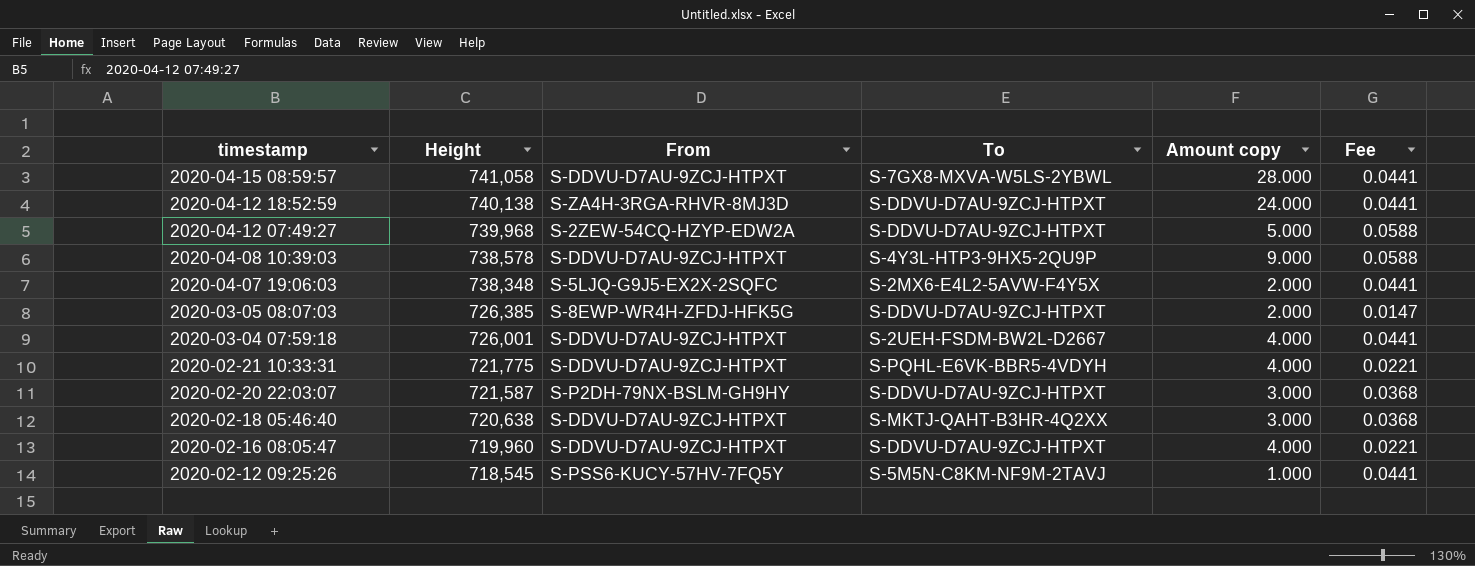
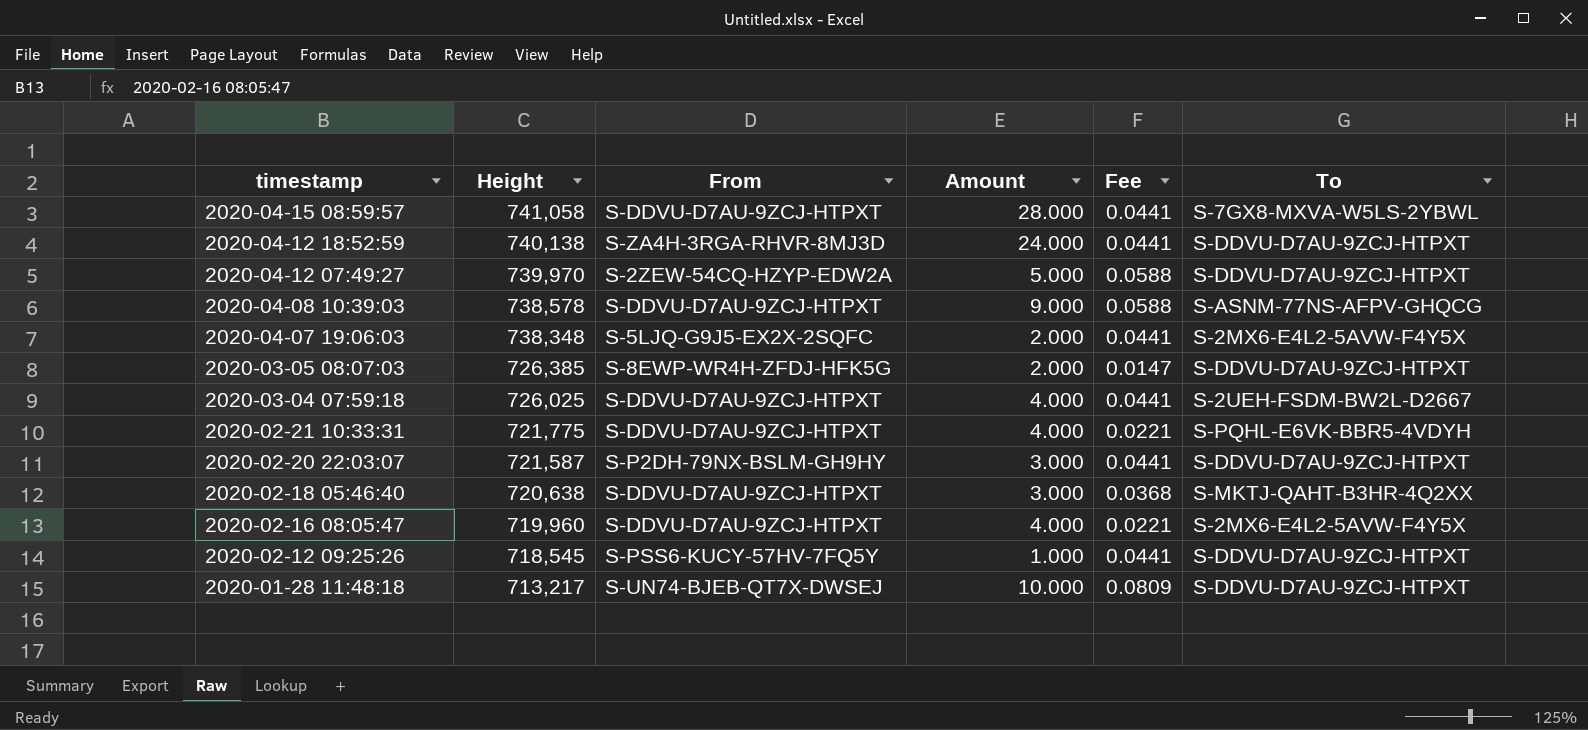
column name: Amount copy -> Amount
column To | position: 4 -> 6
2020-04-12 07:49:27 | Height: 739,968 -> 739,970
2020-04-08 10:39:03 | To: S-4Y3L-HTP3-9HX5-2QU9P -> S-ASNM-77NS-AFPV-GHQCG
2020-03-04 07:59:18 | Height: 726,001 -> 726,025
2020-02-20 22:03:07 | Fee: 0.0368 -> 0.0441
2020-02-16 08:05:47 | To: S-DDVU-D7AU-9ZCJ-HTPXT -> S-2MX6-E4L2-5AVW-F4Y5X
2020-02-12 09:25:26 | To: S-5M5N-C8KM-NF9M-2TAVJ -> S-DDVU-D7AU-9ZCJ-HTPXT
row 2020-01-28 11:48:18: none -> 713,217 | S-UN74-BJEB-QT7X-DWSEJ | 10.000 | 0.0809 | S-DDVU-D7AU-9ZCJ-HTPXT

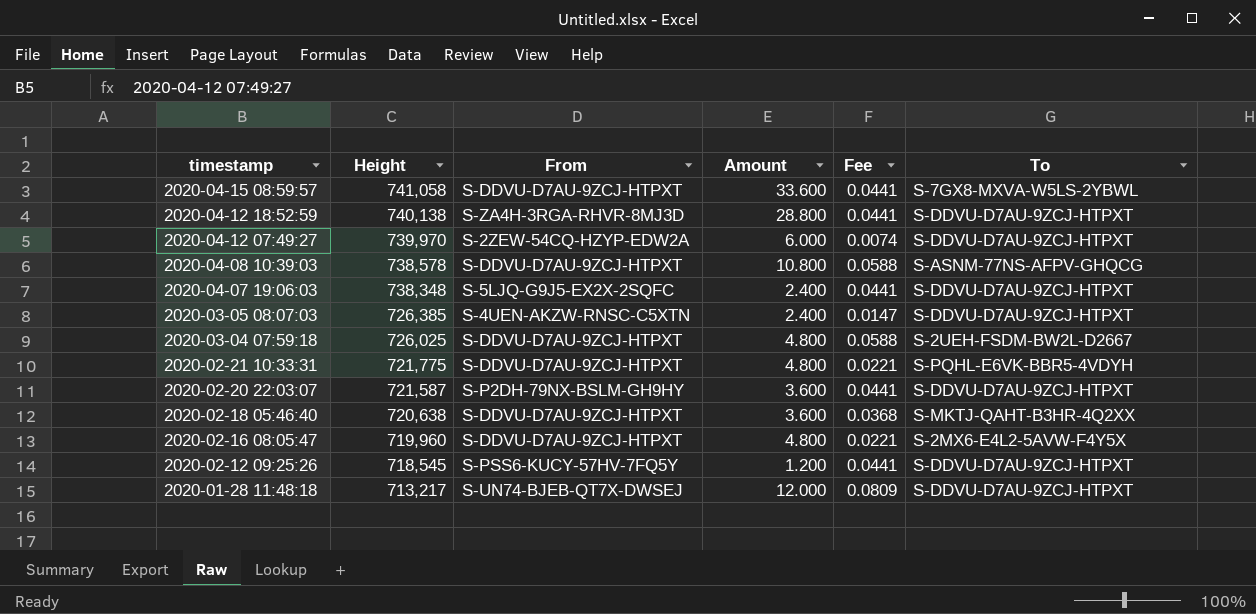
2020-04-15 08:59:57 | Amount: 28.000 -> 33.600
2020-04-12 18:52:59 | Amount: 24.000 -> 28.800
2020-04-12 07:49:27 | Amount: 5.000 -> 6.000
2020-04-12 07:49:27 | Fee: 0.0588 -> 0.0074
2020-04-08 10:39:03 | Amount: 9.000 -> 10.800
2020-04-07 19:06:03 | Amount: 2.000 -> 2.400
2020-04-07 19:06:03 | To: S-2MX6-E4L2-5AVW-F4Y5X -> S-DDVU-D7AU-9ZCJ-HTPXT
2020-03-05 08:07:03 | From: S-8EWP-WR4H-ZFDJ-HFK5G -> S-4UEN-AKZW-RNSC-C5XTN
2020-03-05 08:07:03 | Amount: 2.000 -> 2.400
2020-03-04 07:59:18 | Amount: 4.000 -> 4.800
2020-03-04 07:59:18 | Fee: 0.0441 -> 0.0588
2020-02-21 10:33:31 | Amount: 4.000 -> 4.800
2020-02-20 22:03:07 | Amount: 3.000 -> 3.600
2020-02-18 05:46:40 | Amount: 3.000 -> 3.600
2020-02-16 08:05:47 | Amount: 4.000 -> 4.800
2020-02-12 09:25:26 | Amount: 1.000 -> 1.200
2020-01-28 11:48:18 | Amount: 10.000 -> 12.000

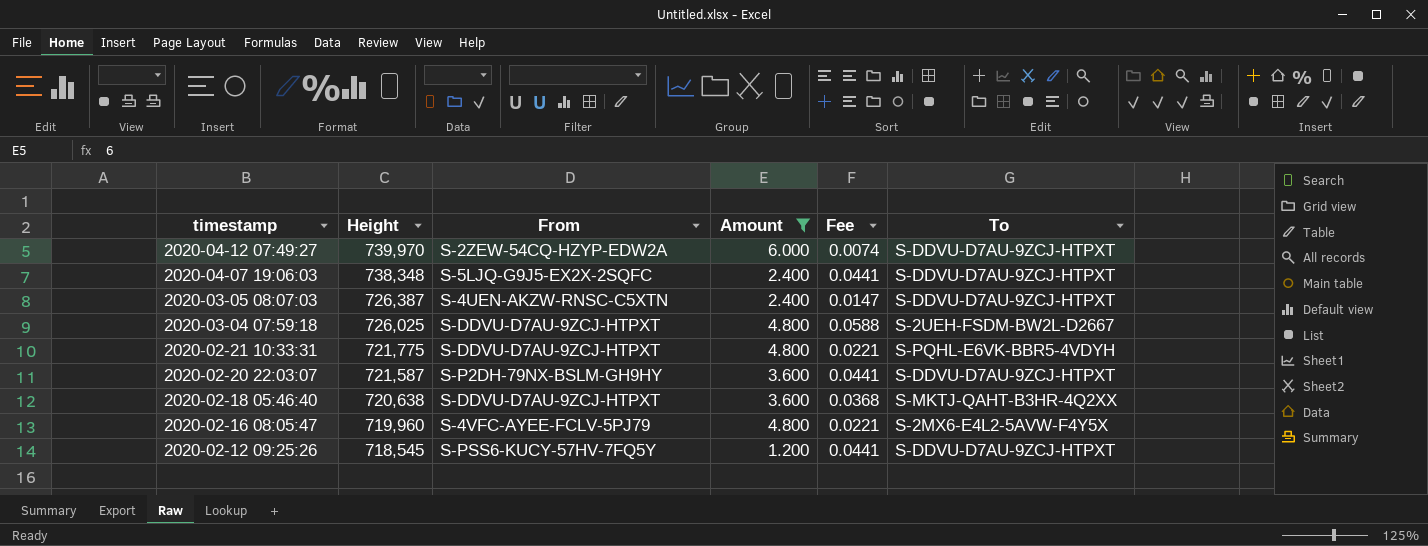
filter: none -> Amount <= 6.000
2020-03-05 08:07:03 | Height: 726,385 -> 726,387
2020-02-16 08:05:47 | From: S-DDVU-D7AU-9ZCJ-HTPXT -> S-4VFC-AYEE-FCLV-5PJ79

